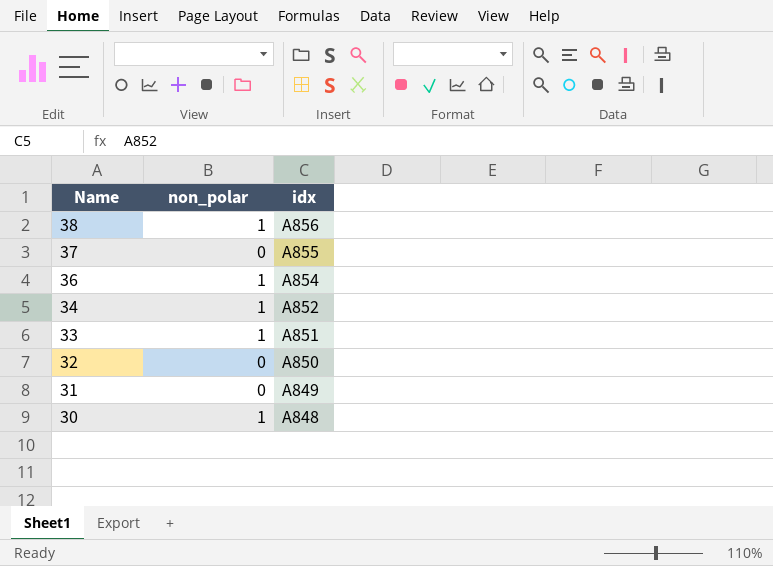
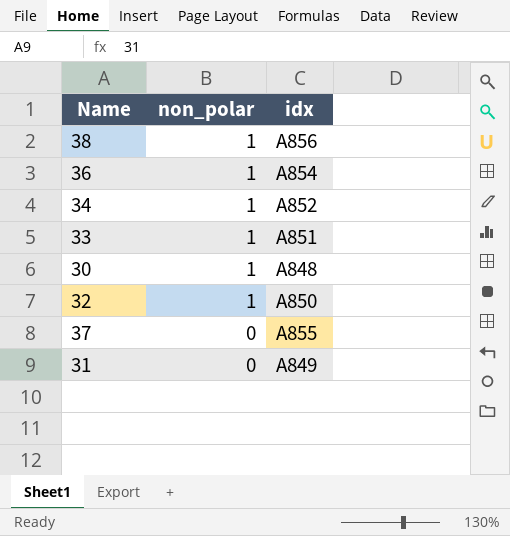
row order: Name descending -> non_polar descending
32 | non_polar: 0 -> 1

